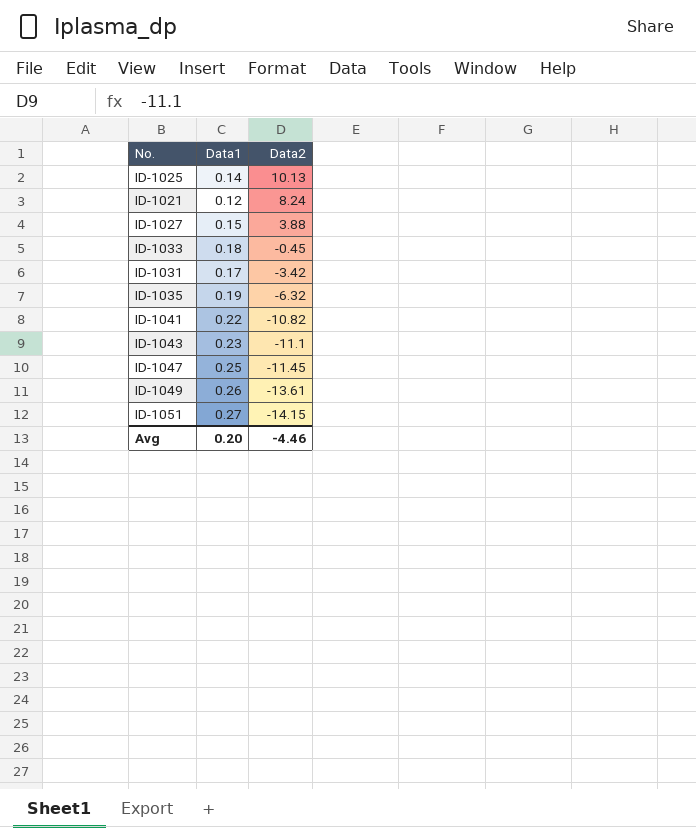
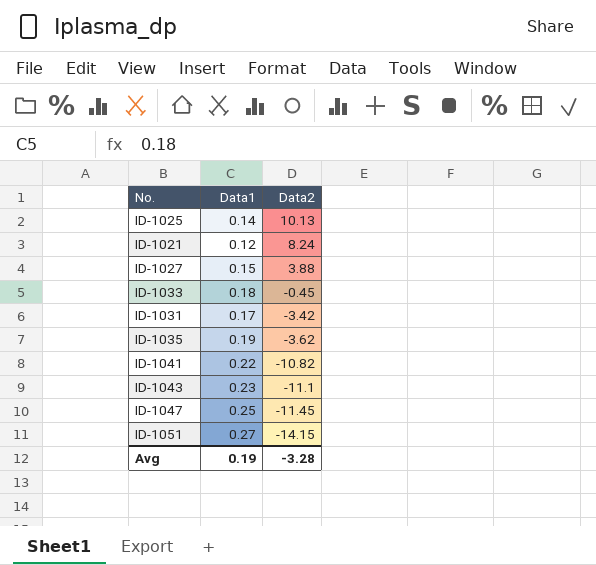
row ID-1049: 0.26 | -13.61 -> none
ID-1035 | Data2: -6.32 -> -3.62
Avg | Data1: 0.20 -> 0.19
Avg | Data2: -4.46 -> -3.28

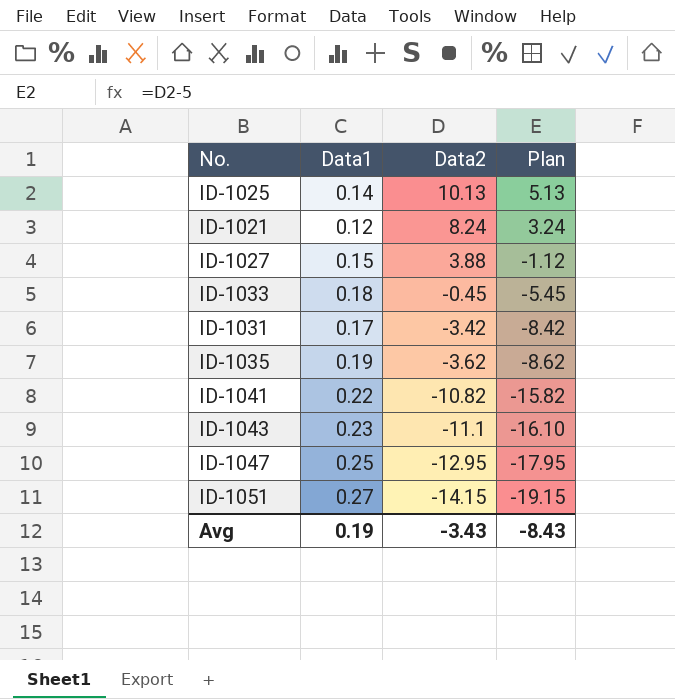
column Plan | formula: none -> [Data2] - 5
ID-1047 | Data2: -11.45 -> -12.95
Avg | Data2: -3.28 -> -3.43

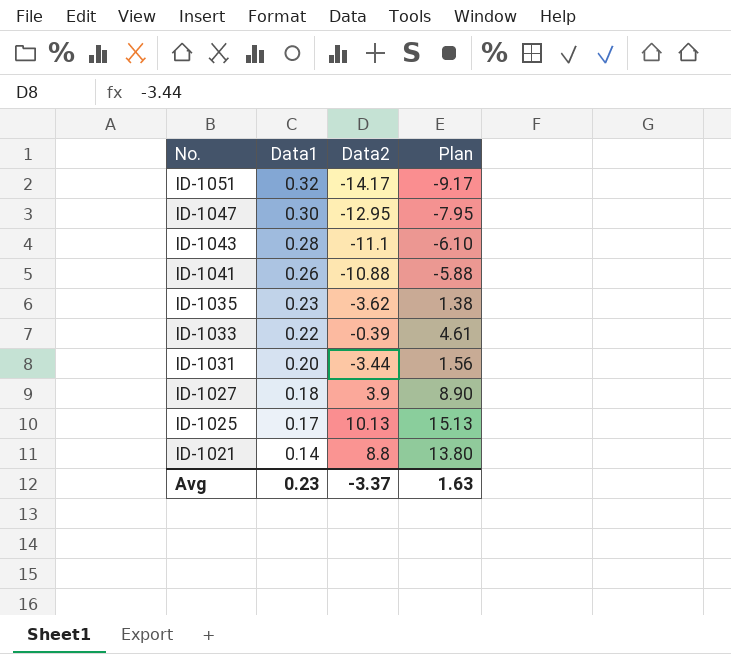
row order: Data2 descending -> No. descending
column Plan | formula: [Data2] - 5 -> [Data2] + 5
ID-1051 | Data1: 0.27 -> 0.32
ID-1051 | Data2: -14.15 -> -14.17
ID-1047 | Data1: 0.25 -> 0.30
ID-1043 | Data1: 0.23 -> 0.28
ID-1041 | Data1: 0.22 -> 0.26
ID-1041 | Data2: -10.82 -> -10.88
ID-1035 | Data1: 0.19 -> 0.23
ID-1033 | Data1: 0.18 -> 0.22
ID-1033 | Data2: -0.45 -> -0.39
ID-1031 | Data1: 0.17 -> 0.20
ID-1031 | Data2: -3.42 -> -3.44
ID-1027 | Data1: 0.15 -> 0.18
ID-1027 | Data2: 3.88 -> 3.9
ID-1025 | Data1: 0.14 -> 0.17
ID-1021 | Data1: 0.12 -> 0.14
ID-1021 | Data2: 8.24 -> 8.8
Avg | Data1: 0.19 -> 0.23
Avg | Data2: -3.43 -> -3.37
Avg | Plan: -8.43 -> 1.63

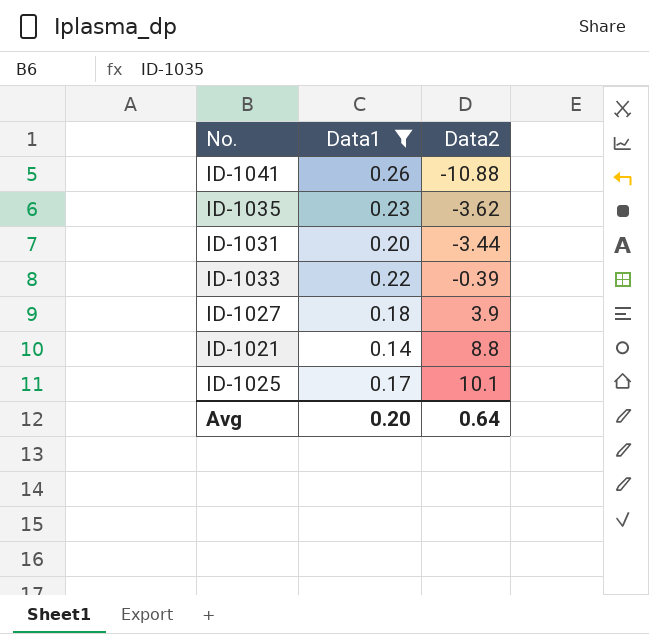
filter: none -> Data1 <= 0.26
row order: No. descending -> Data2 ascending
column Plan | formula: [Data2] + 5 -> none
ID-1025 | Data2: 10.13 -> 10.1
Avg | Data1: 0.23 -> 0.20
Avg | Data2: -3.37 -> 0.64

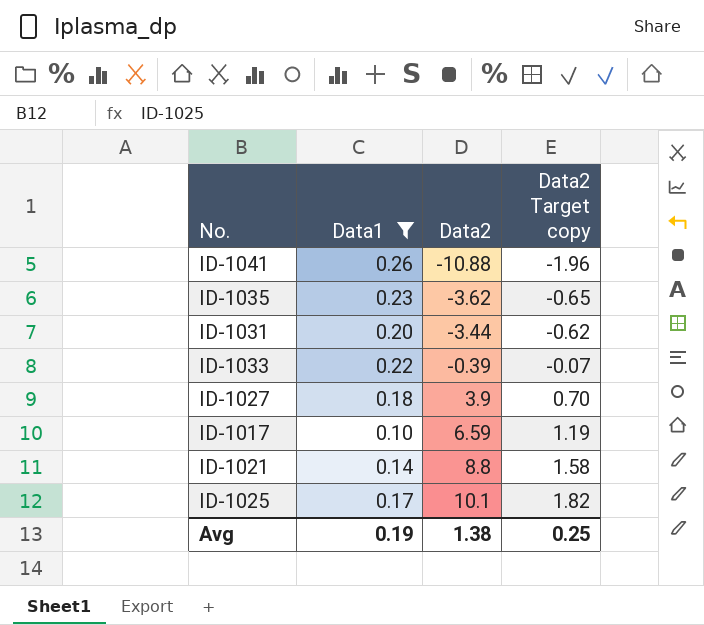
column Data2 Target copy | formula: none -> [Data2] * 0.18
row ID-1017: none -> 0.10 | 6.59 | 1.19
Avg | Data1: 0.20 -> 0.19
Avg | Data2: 0.64 -> 1.38

